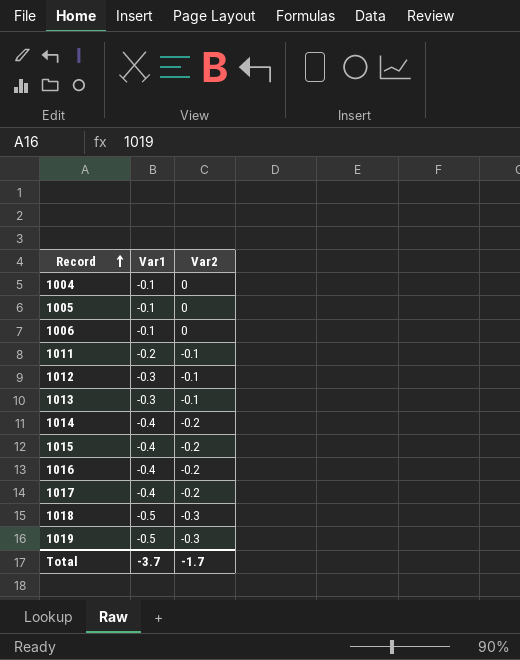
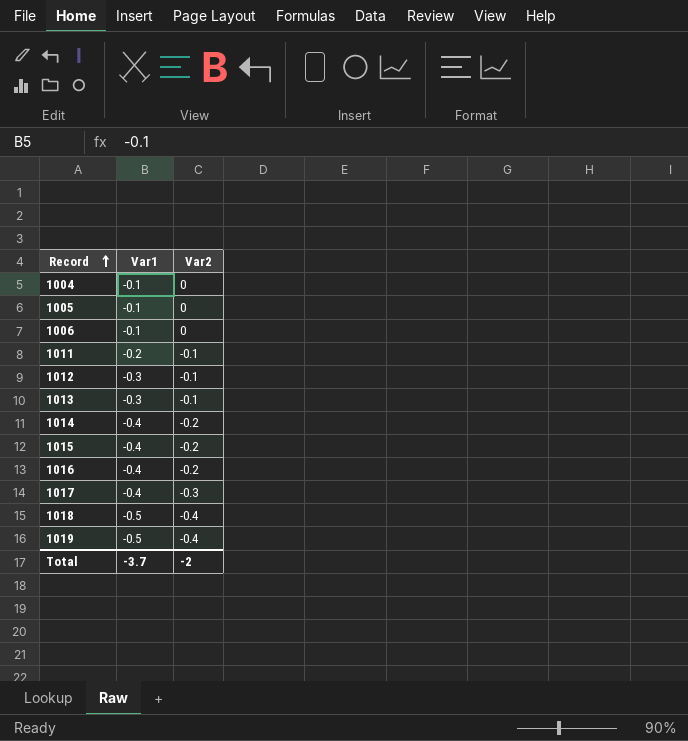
1017 | Var2: -0.2 -> -0.3
1018 | Var2: -0.3 -> -0.4
1019 | Var2: -0.3 -> -0.4
Total | Var2: -1.7 -> -2

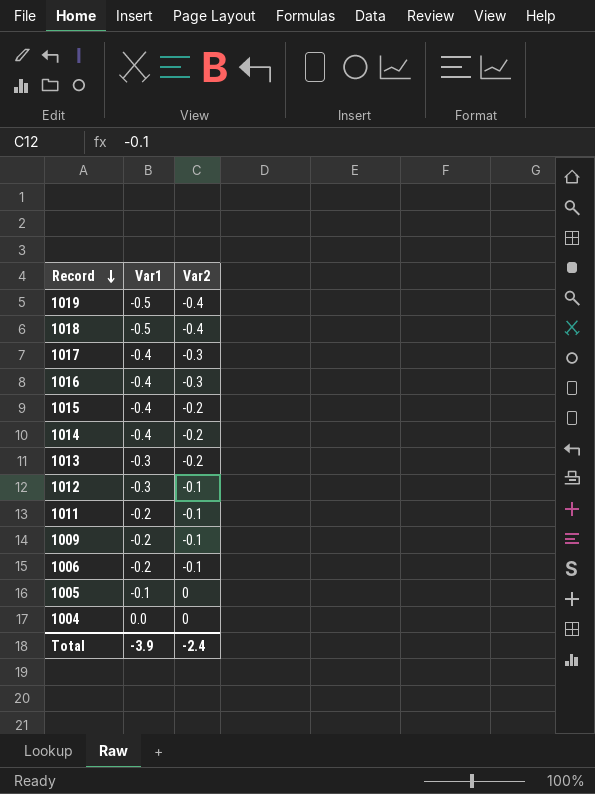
row order: Record ascending -> Record descending
1016 | Var2: -0.2 -> -0.3
1013 | Var2: -0.1 -> -0.2
row 1009: none -> -0.2 | -0.1
1006 | Var1: -0.1 -> -0.2
1006 | Var2: 0 -> -0.1
1004 | Var1: -0.1 -> 0.0
Total | Var1: -3.7 -> -3.9
Total | Var2: -2 -> -2.4

